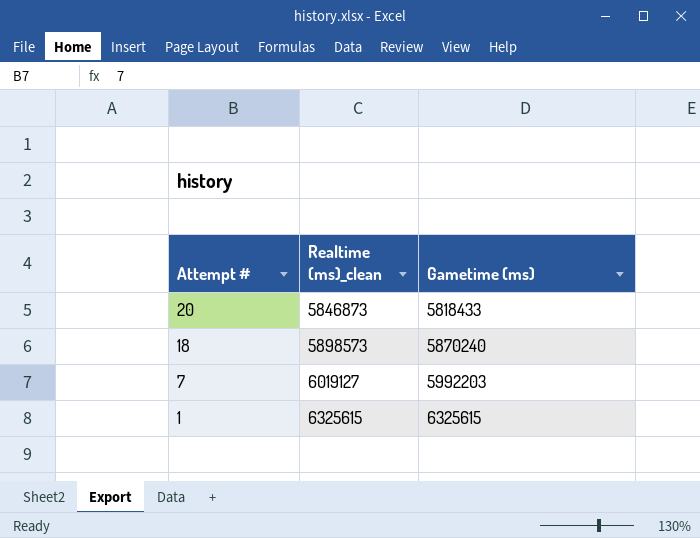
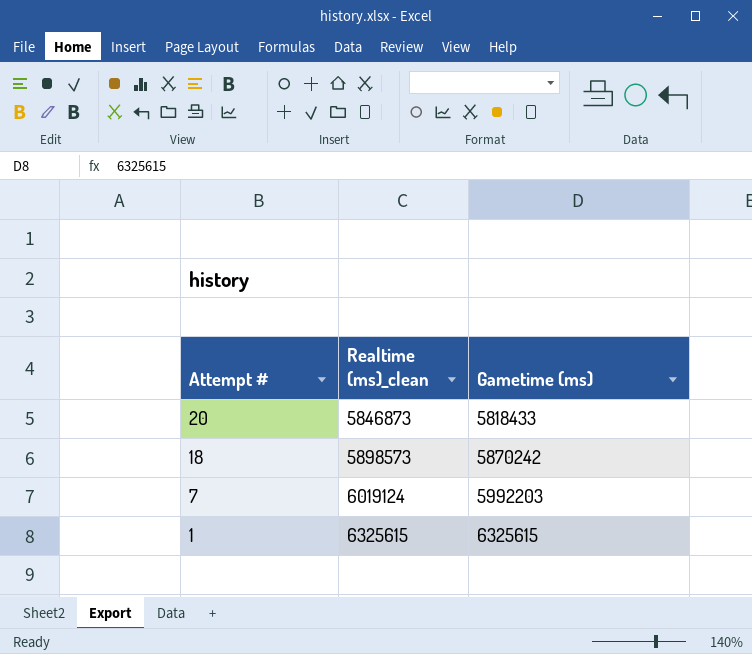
18 | Gametime (ms): 5870240 -> 5870242
7 | Realtime (ms)_clean: 6019127 -> 6019124

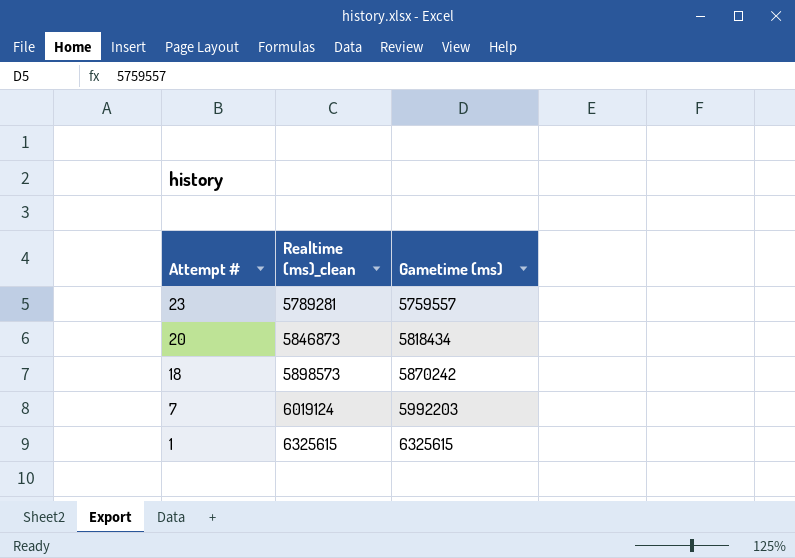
row 23: none -> 5789281 | 5759557
20 | Gametime (ms): 5818433 -> 5818434

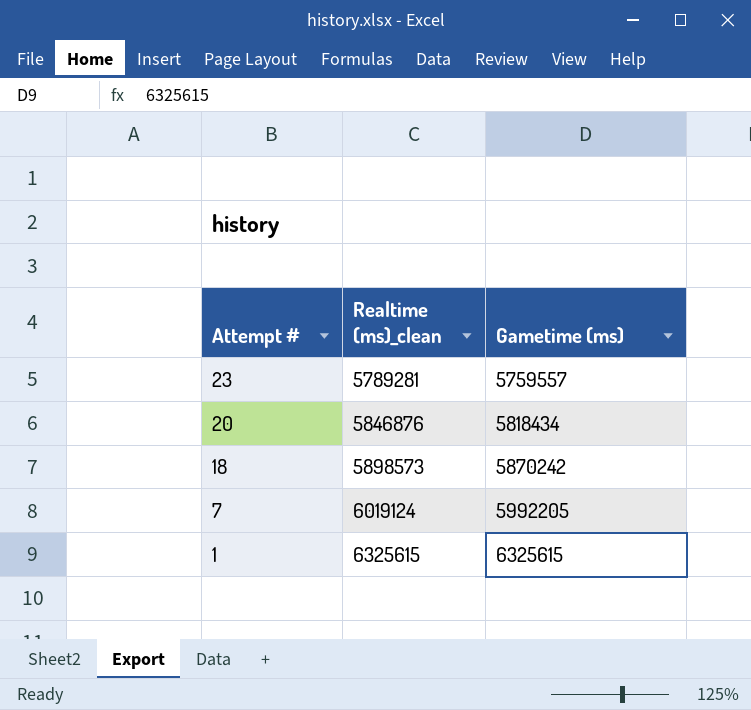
20 | Realtime (ms)_clean: 5846873 -> 5846876
7 | Gametime (ms): 5992203 -> 5992205

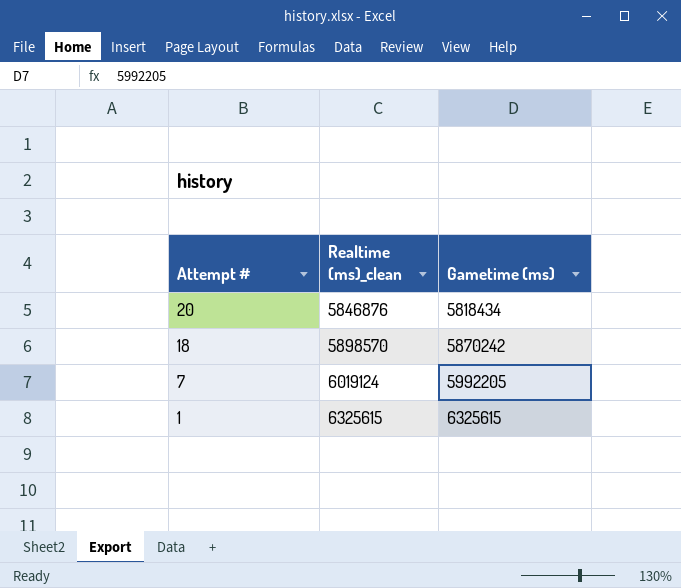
row 23: 5789281 | 5759557 -> none
18 | Realtime (ms)_clean: 5898573 -> 5898570

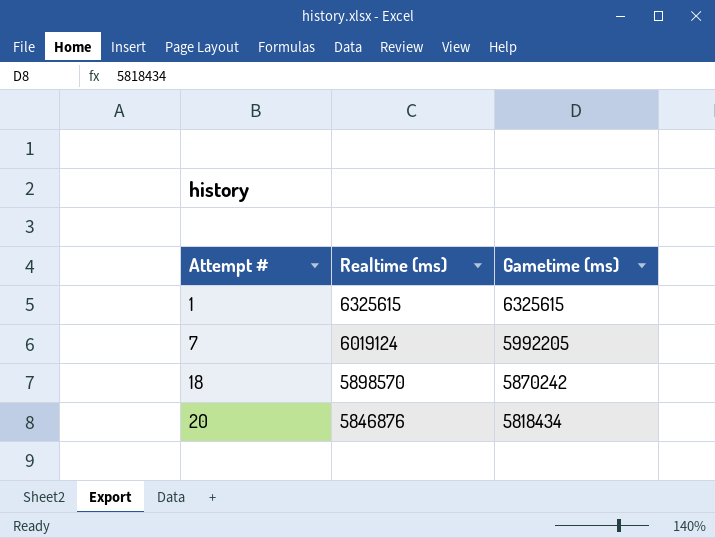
row order: Attempt # descending -> Attempt # ascending
column name: Realtime (ms)_clean -> Realtime (ms)

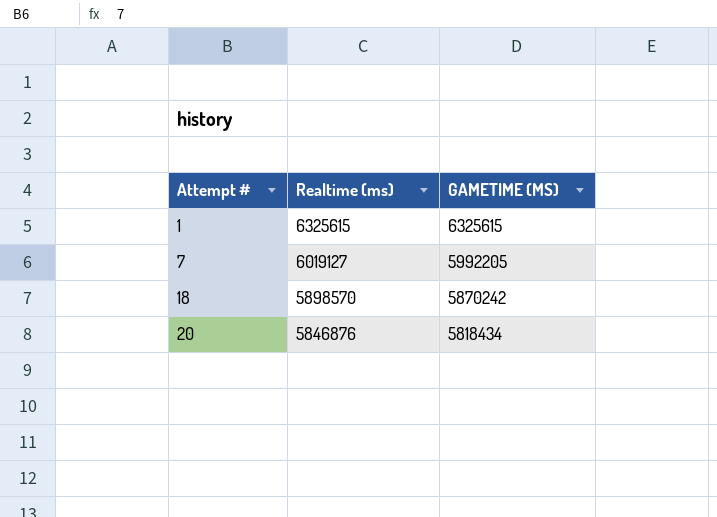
column name: Gametime (ms) -> GAMETIME (MS)
7 | Realtime (ms): 6019124 -> 6019127

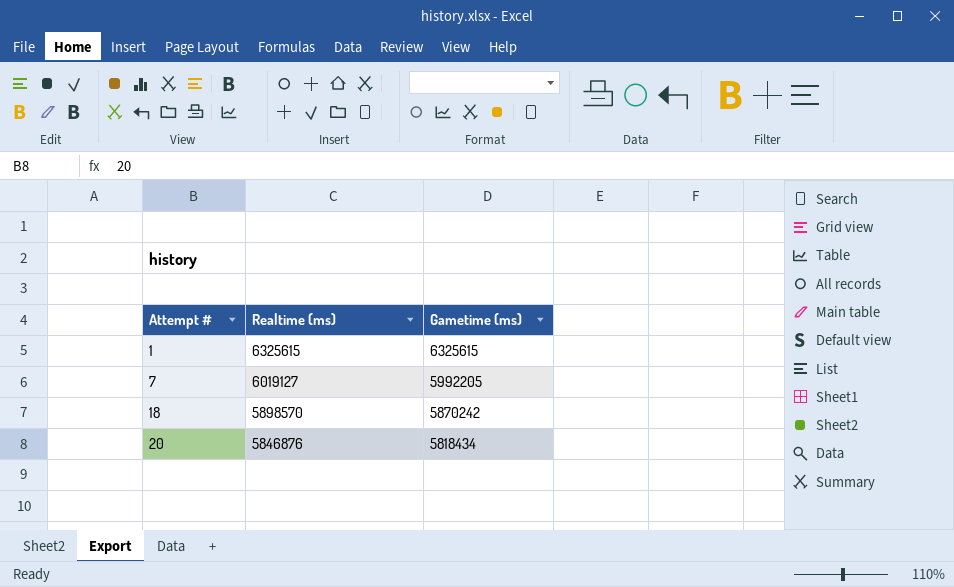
column name: GAMETIME (MS) -> Gametime (ms)

